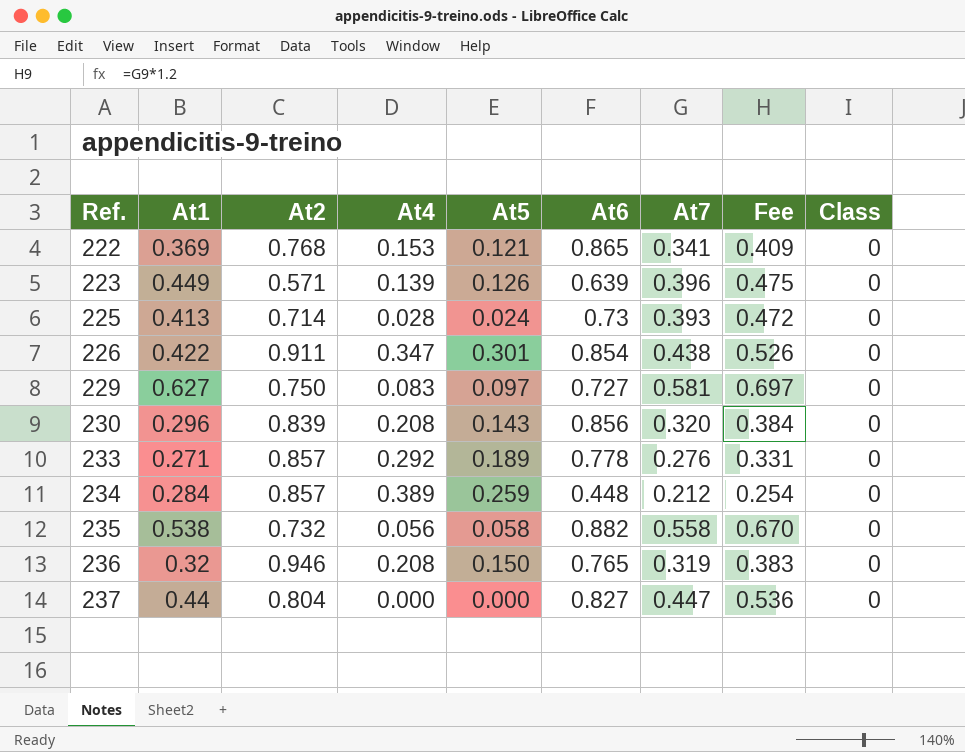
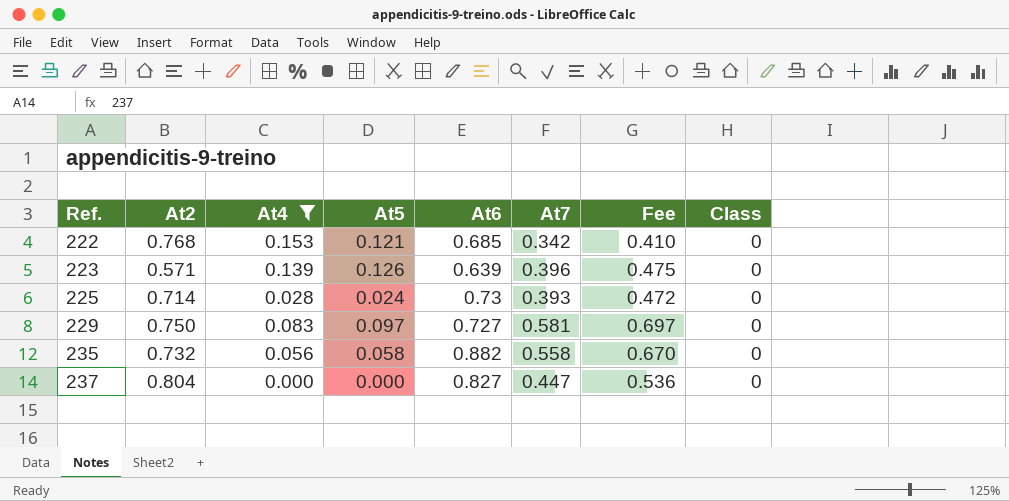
filter: none -> At4 <= 0.153
column At1 | position: 2 -> none
222 | At6: 0.865 -> 0.685
222 | At7: 0.341 -> 0.342
222 | Fee: 0.409 -> 0.410

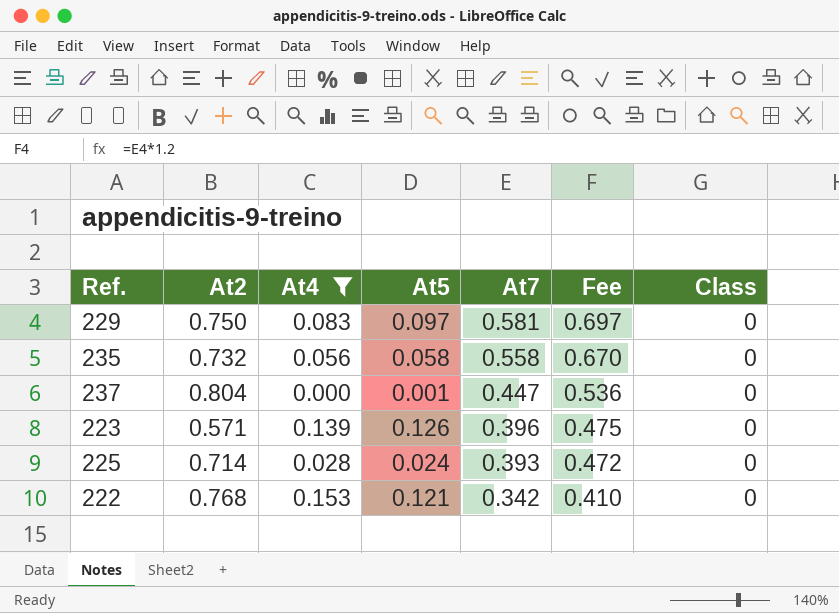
row order: Ref. ascending -> At7 descending
column At6 | position: 5 -> none
237 | At5: 0.000 -> 0.001

